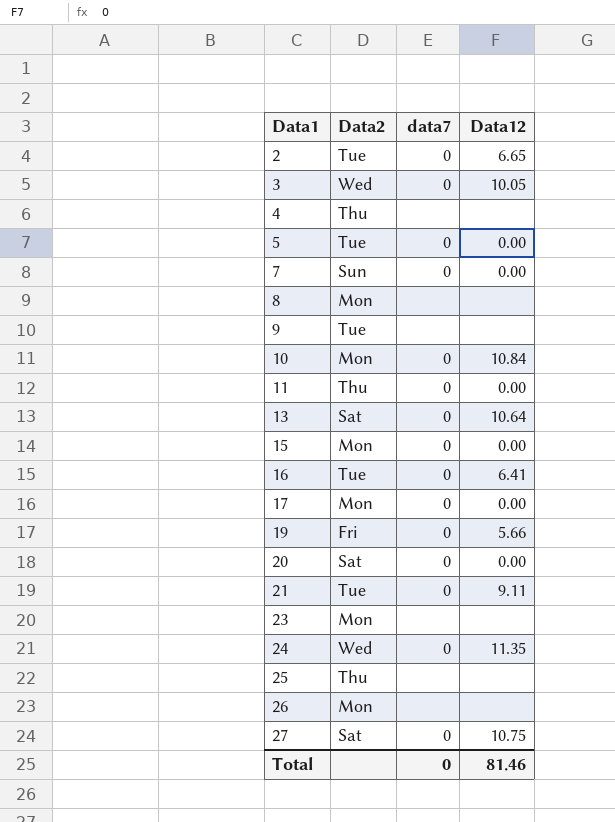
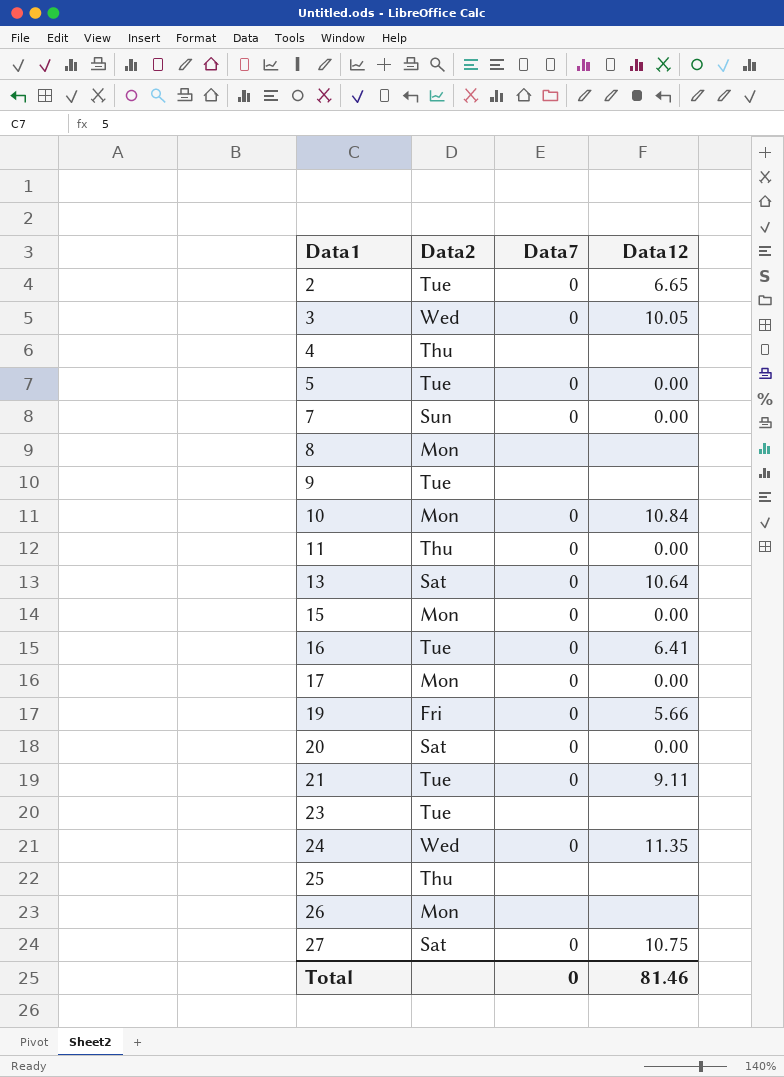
column name: data7 -> Data7
23 | Data2: Mon -> Tue

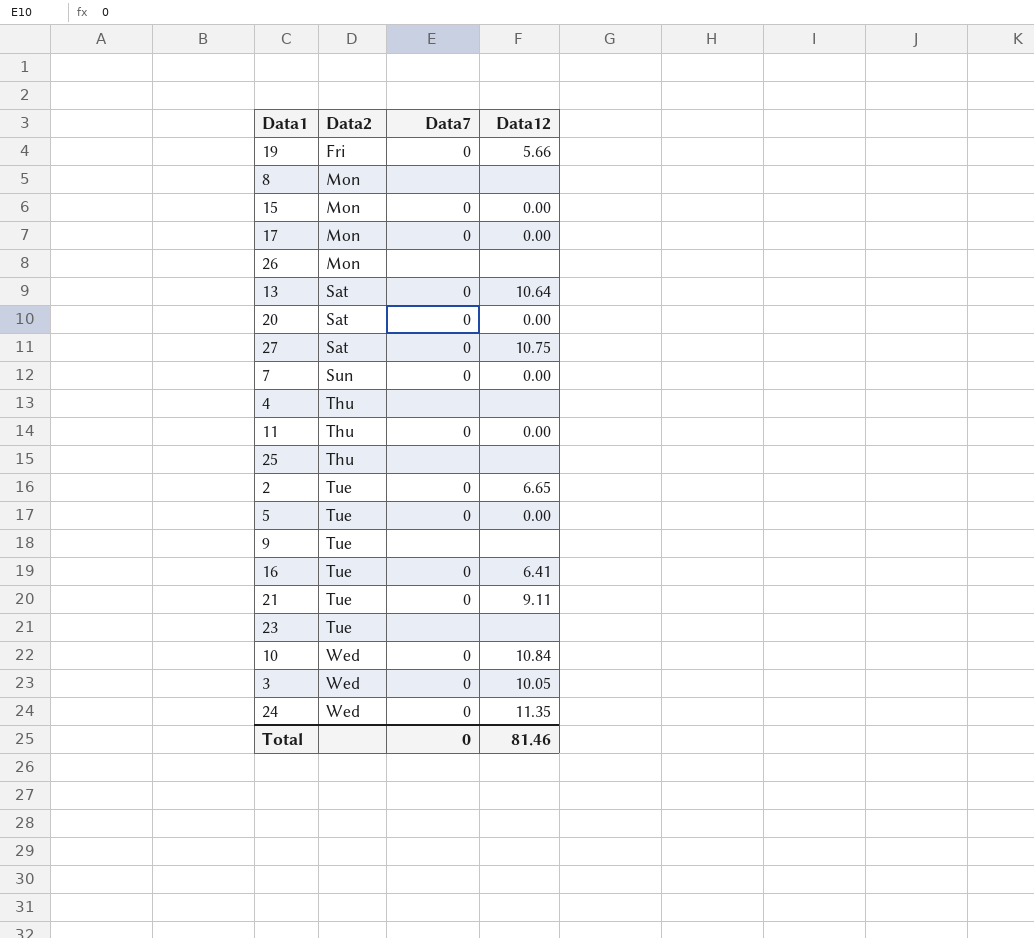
row order: Data1 ascending -> Data2 ascending
10 | Data2: Mon -> Wed

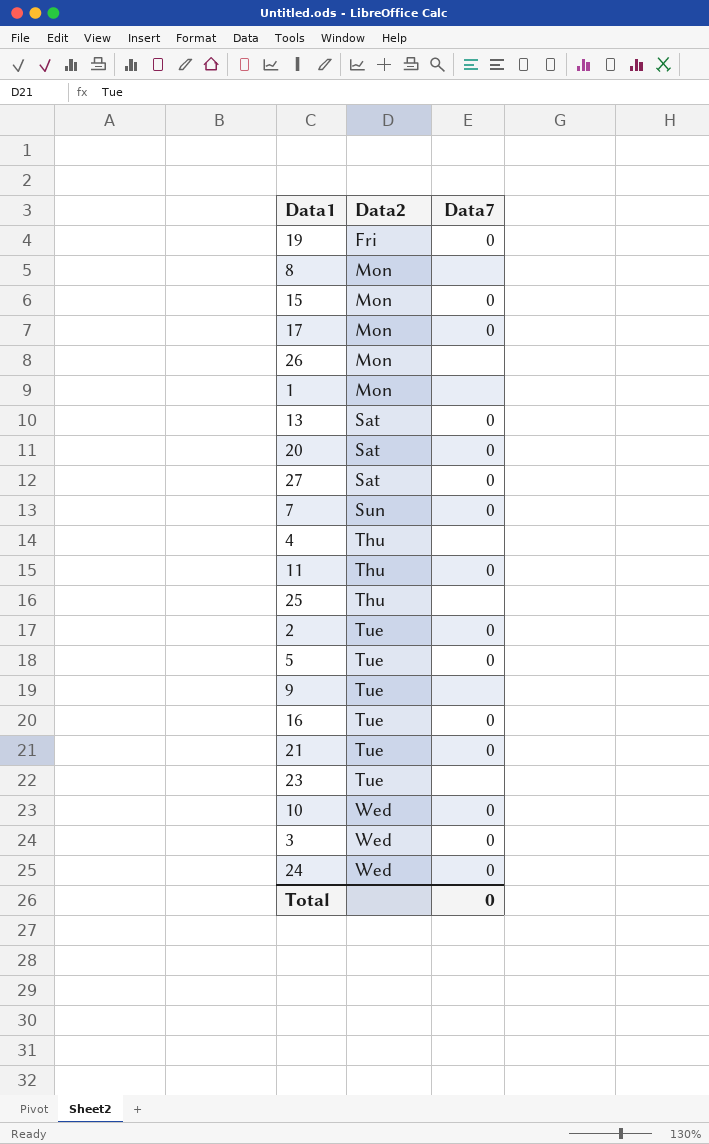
column Data12 | position: 4 -> none
row 1: none -> Mon | none

